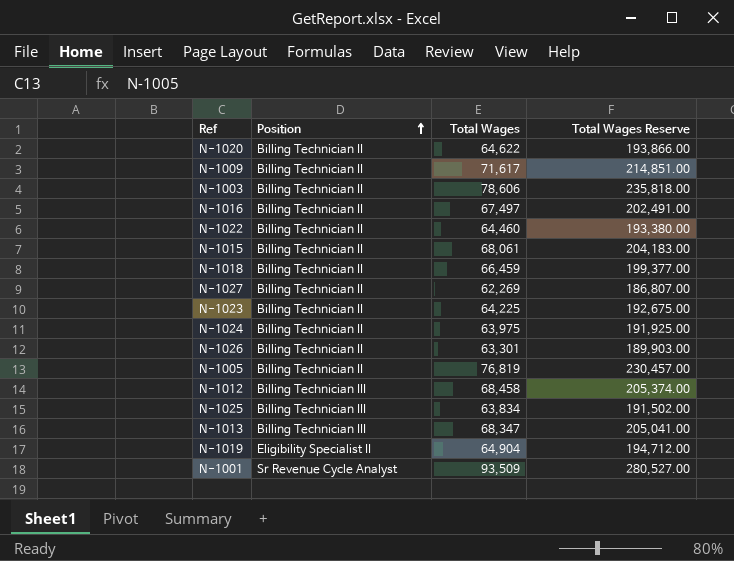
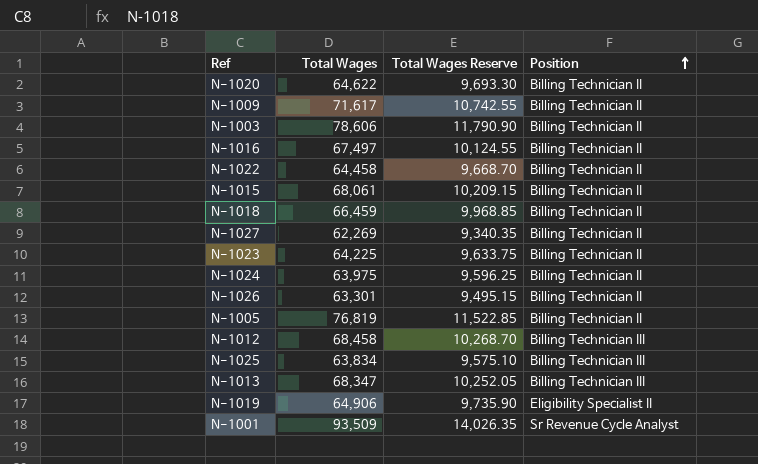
column Total Wages Reserve | formula: [Total Wages] * 3 -> [Total Wages] * 0.15
column Position | position: 2 -> 4
N-1022 | Total Wages: 64,460 -> 64,458
N-1019 | Total Wages: 64,904 -> 64,906

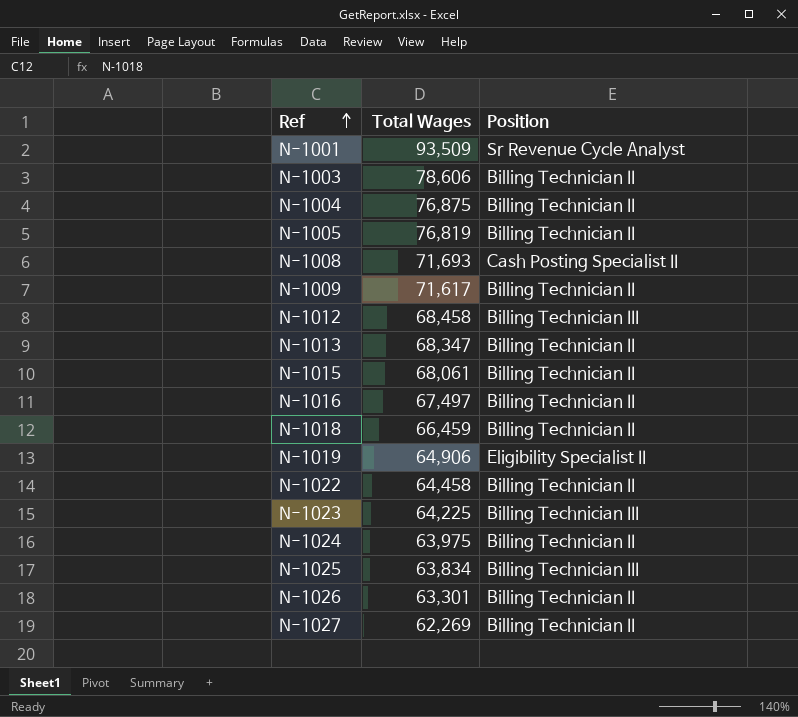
row order: Position ascending -> Ref ascending
column Total Wages Reserve | formula: [Total Wages] * 0.15 -> none
row N-1020: 64,622 | 9,693.30 | Billing Technician II -> none
row N-1004: none -> 76,875 | Billing Technician II
row N-1008: none -> 71,693 | Cash Posting Specialist II
N-1013 | Position: Billing Technician III -> Billing Technician II
N-1023 | Position: Billing Technician II -> Billing Technician III

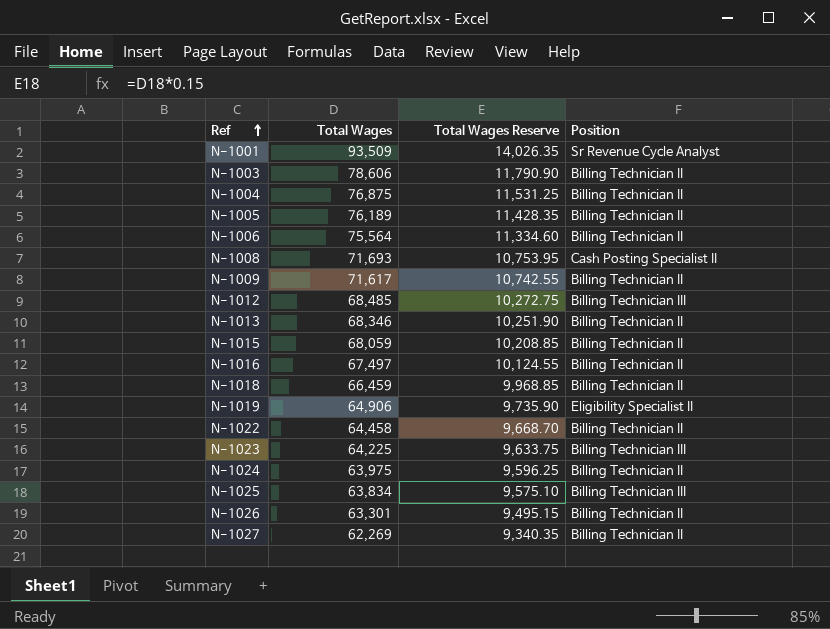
column Total Wages Reserve | formula: none -> [Total Wages] * 0.15
N-1005 | Total Wages: 76,819 -> 76,189
row N-1006: none -> 75,564 | 11,334.60 | Billing Technician II
N-1012 | Total Wages: 68,458 -> 68,485
N-1013 | Total Wages: 68,347 -> 68,346
N-1015 | Total Wages: 68,061 -> 68,059

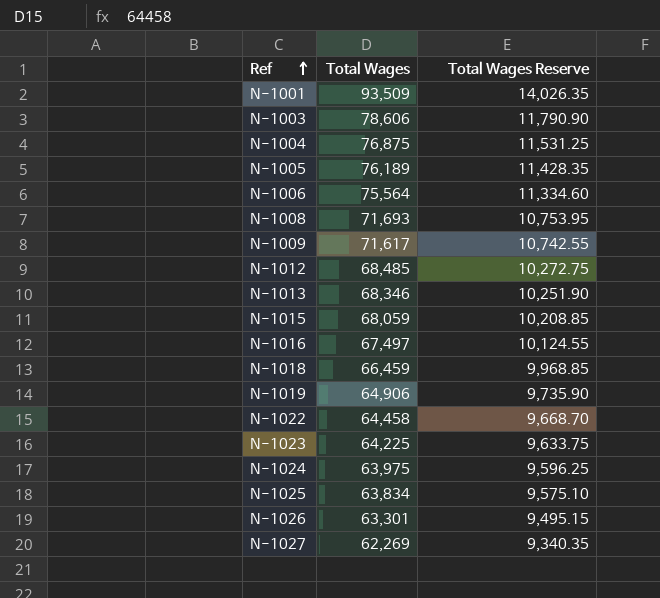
column Position | position: 4 -> none

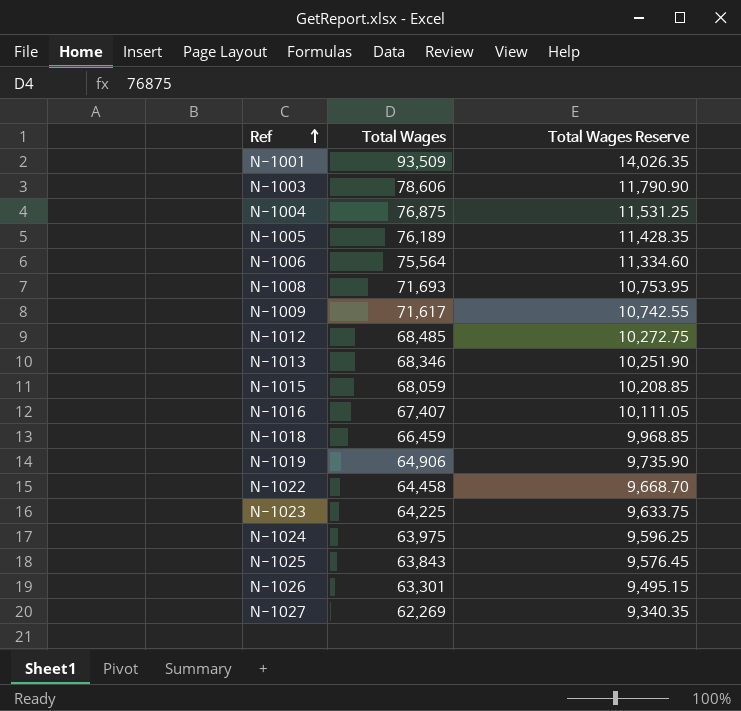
N-1016 | Total Wages: 67,497 -> 67,407
N-1016 | Total Wages Reserve: 10,124.55 -> 10,111.05
N-1025 | Total Wages: 63,834 -> 63,843
N-1025 | Total Wages Reserve: 9,575.10 -> 9,576.45

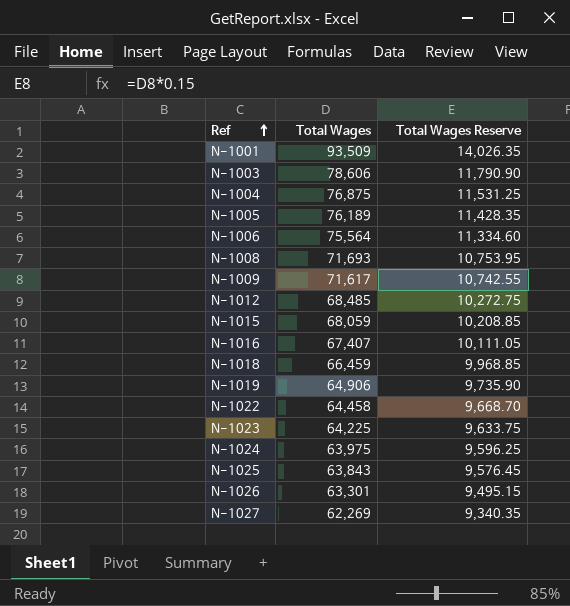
row N-1013: 68,346 | 10,251.90 -> none

